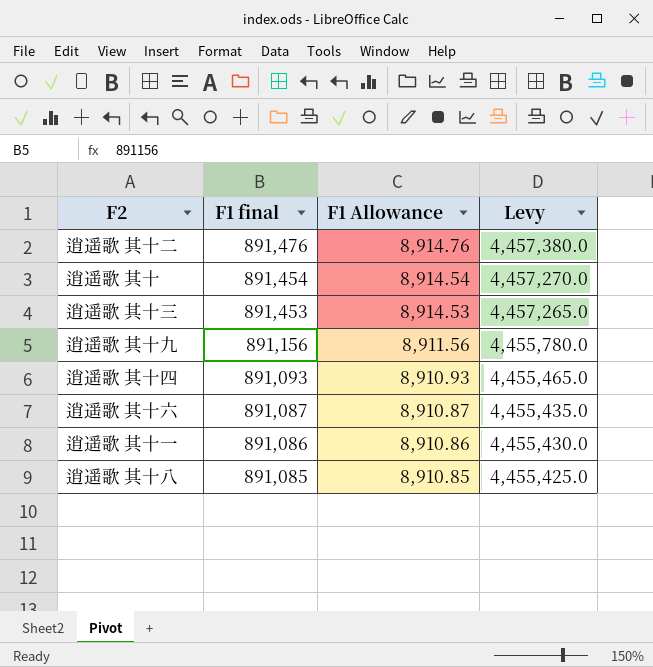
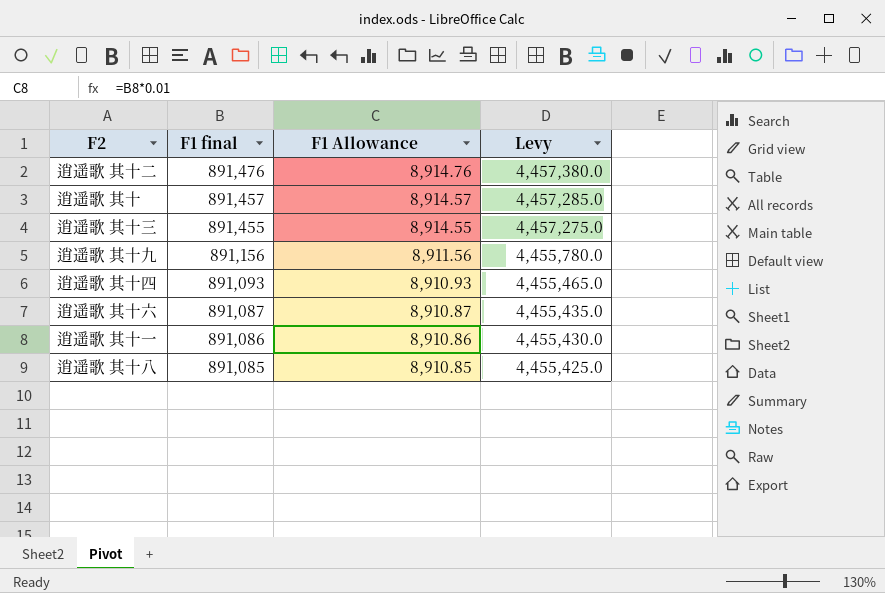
逍遥歌 其十 | F1 final: 891,454 -> 891,457
逍遥歌 其十 | F1 Allowance: 8,914.54 -> 8,914.57
逍遥歌 其十 | Levy: 4,457,270.0 -> 4,457,285.0
逍遥歌 其十三 | F1 final: 891,453 -> 891,455
逍遥歌 其十三 | F1 Allowance: 8,914.53 -> 8,914.55
逍遥歌 其十三 | Levy: 4,457,265.0 -> 4,457,275.0

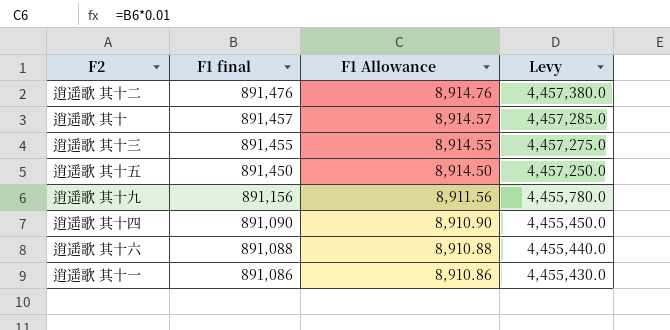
row 逍遥歌 其十八: 891,085 | 8,910.85 | 4,455,425.0 -> none
row 逍遥歌 其十五: none -> 891,450 | 8,914.50 | 4,457,250.0
逍遥歌 其十四 | F1 final: 891,093 -> 891,090
逍遥歌 其十四 | F1 Allowance: 8,910.93 -> 8,910.90
逍遥歌 其十四 | Levy: 4,455,465.0 -> 4,455,450.0
逍遥歌 其十六 | F1 final: 891,087 -> 891,088
逍遥歌 其十六 | F1 Allowance: 8,910.87 -> 8,910.88
逍遥歌 其十六 | Levy: 4,455,435.0 -> 4,455,440.0

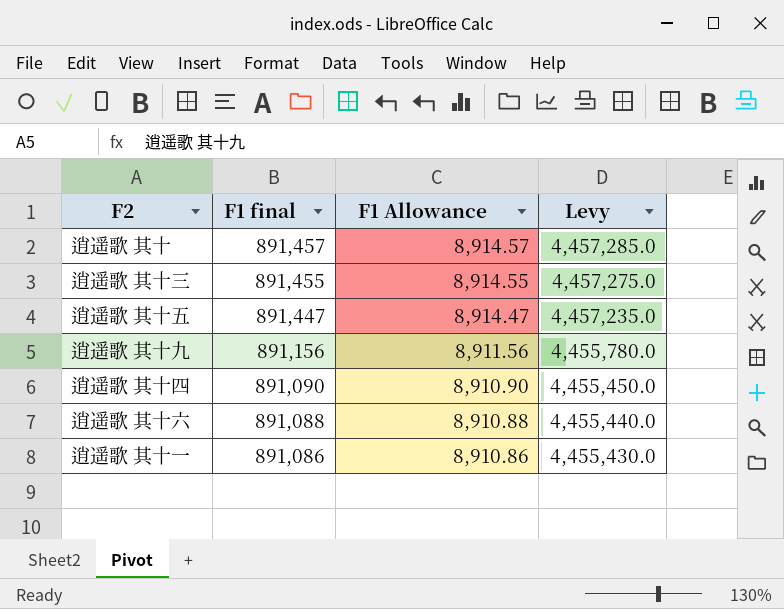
row 逍遥歌 其十二: 891,476 | 8,914.76 | 4,457,380.0 -> none
逍遥歌 其十五 | F1 final: 891,450 -> 891,447
逍遥歌 其十五 | F1 Allowance: 8,914.50 -> 8,914.47
逍遥歌 其十五 | Levy: 4,457,250.0 -> 4,457,235.0

